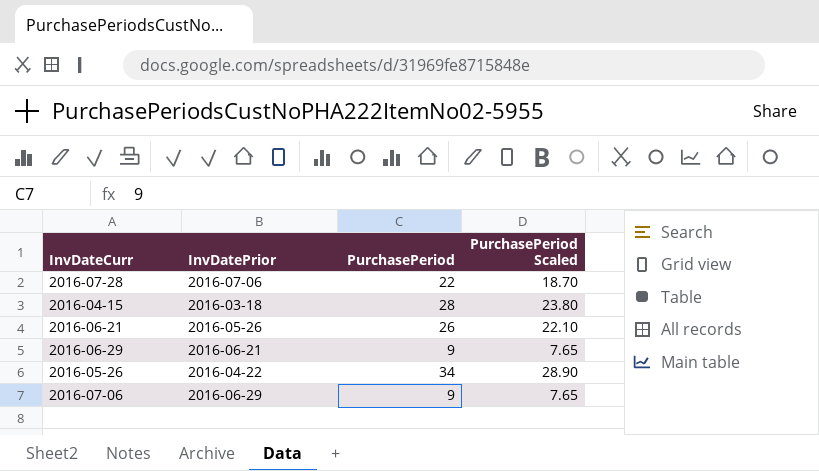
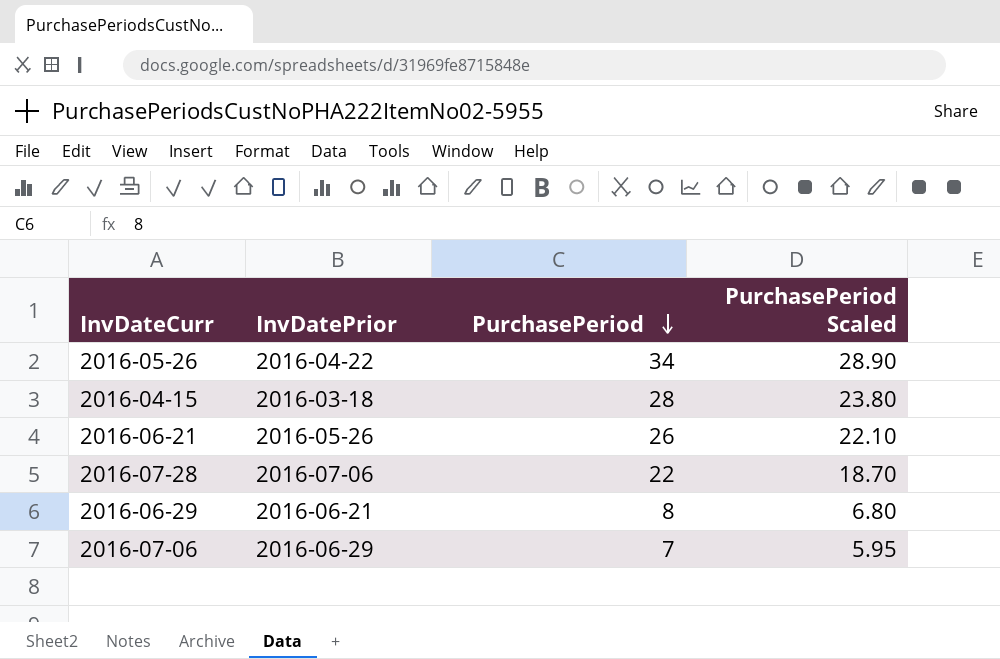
row order: none -> PurchasePeriod descending
2016-06-29 | PurchasePeriod: 9 -> 8
2016-06-29 | PurchasePeriod Scaled: 7.65 -> 6.80
2016-07-06 | PurchasePeriod: 9 -> 7
2016-07-06 | PurchasePeriod Scaled: 7.65 -> 5.95

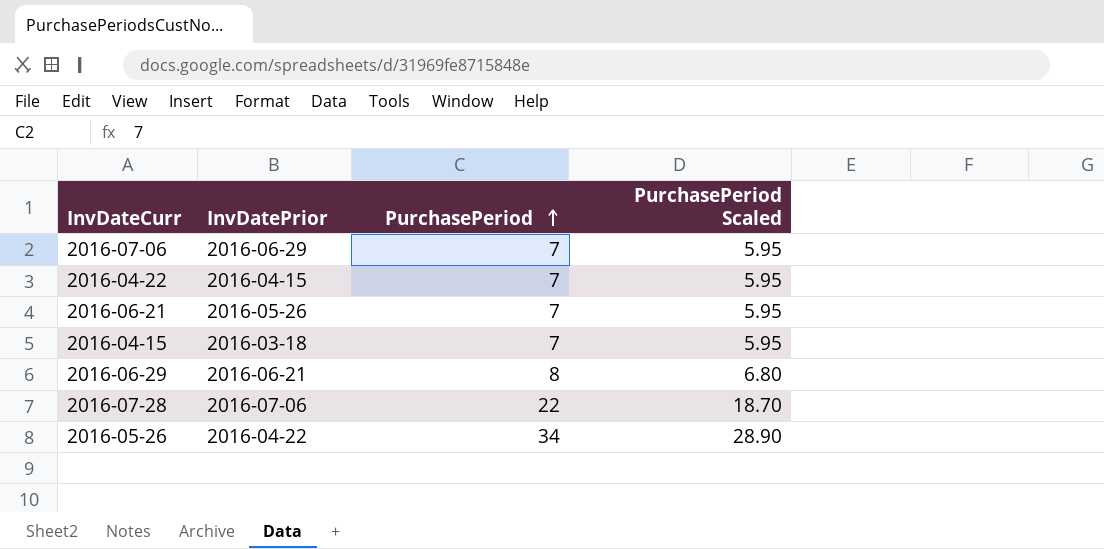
row order: PurchasePeriod descending -> PurchasePeriod ascending
row 2016-04-22: none -> 2016-04-15 | 7 | 5.95
2016-06-21 | PurchasePeriod: 26 -> 7
2016-06-21 | PurchasePeriod Scaled: 22.10 -> 5.95
2016-04-15 | PurchasePeriod: 28 -> 7
2016-04-15 | PurchasePeriod Scaled: 23.80 -> 5.95

